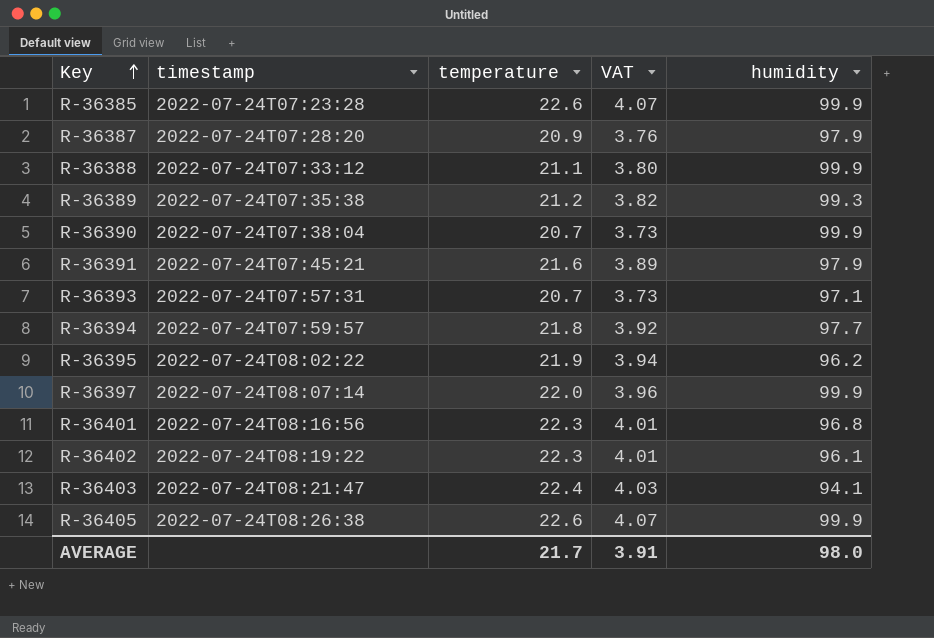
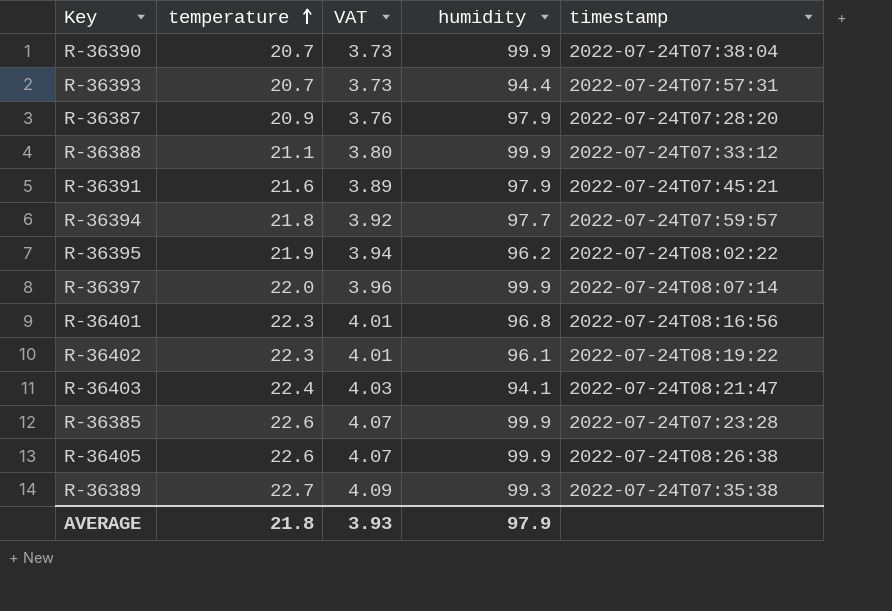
row order: Key ascending -> temperature ascending
column timestamp | position: 2 -> 5
R-36393 | humidity: 97.1 -> 94.4
R-36389 | temperature: 21.2 -> 22.7
R-36389 | VAT: 3.82 -> 4.09
AVERAGE | temperature: 21.7 -> 21.8
AVERAGE | VAT: 3.91 -> 3.93
AVERAGE | humidity: 98.0 -> 97.9

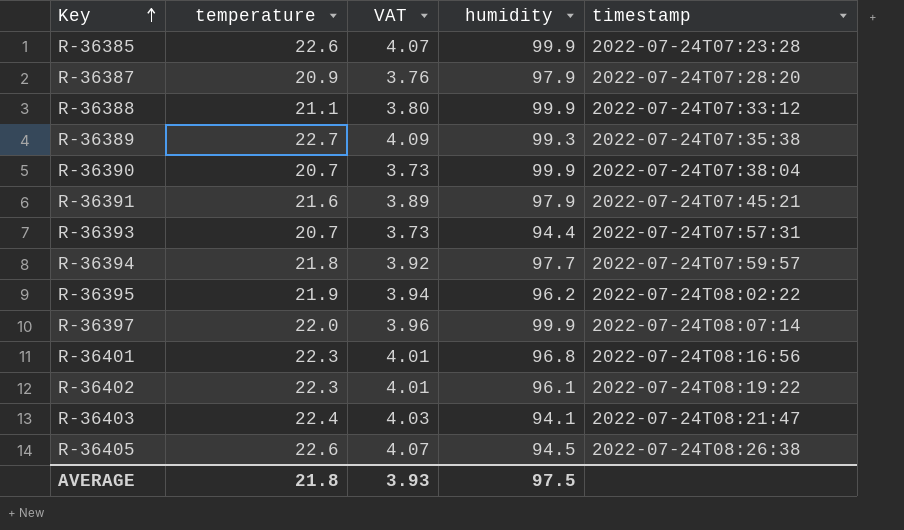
row order: temperature ascending -> Key ascending
R-36405 | humidity: 99.9 -> 94.5
AVERAGE | humidity: 97.9 -> 97.5

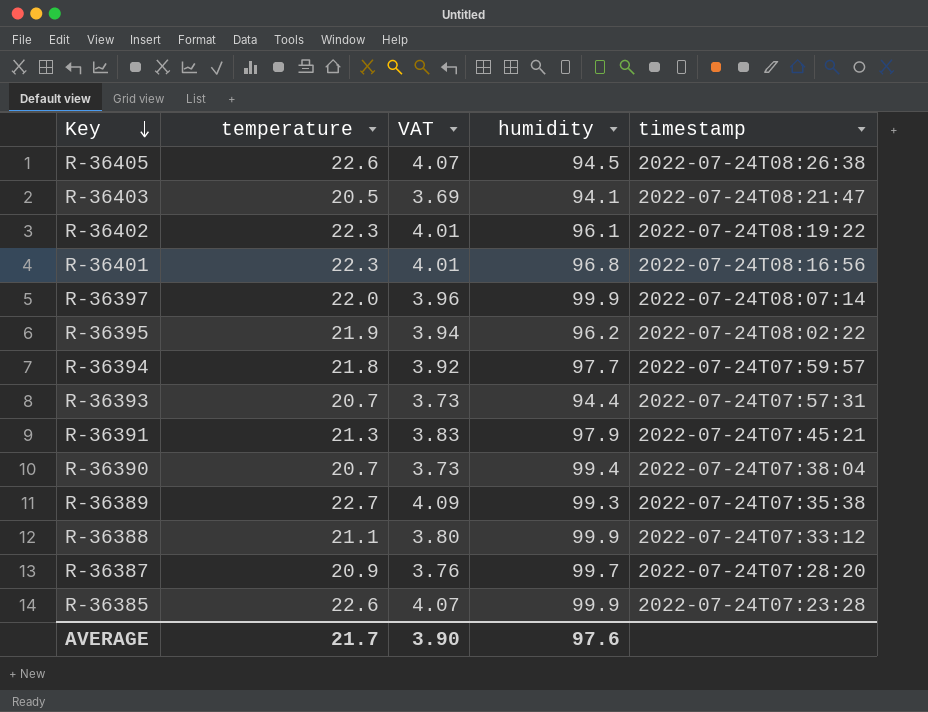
row order: Key ascending -> Key descending
R-36403 | temperature: 22.4 -> 20.5
R-36403 | VAT: 4.03 -> 3.69
R-36391 | temperature: 21.6 -> 21.3
R-36391 | VAT: 3.89 -> 3.83
R-36390 | humidity: 99.9 -> 99.4
R-36387 | humidity: 97.9 -> 99.7
AVERAGE | temperature: 21.8 -> 21.7
AVERAGE | VAT: 3.93 -> 3.90
AVERAGE | humidity: 97.5 -> 97.6

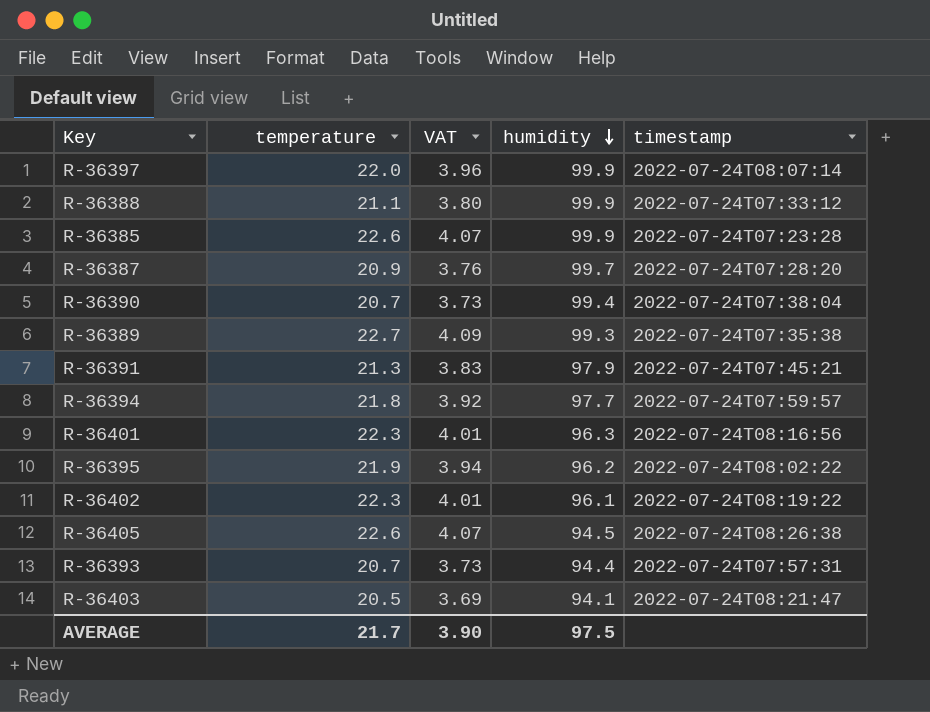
row order: Key descending -> humidity descending
R-36401 | humidity: 96.8 -> 96.3
AVERAGE | humidity: 97.6 -> 97.5

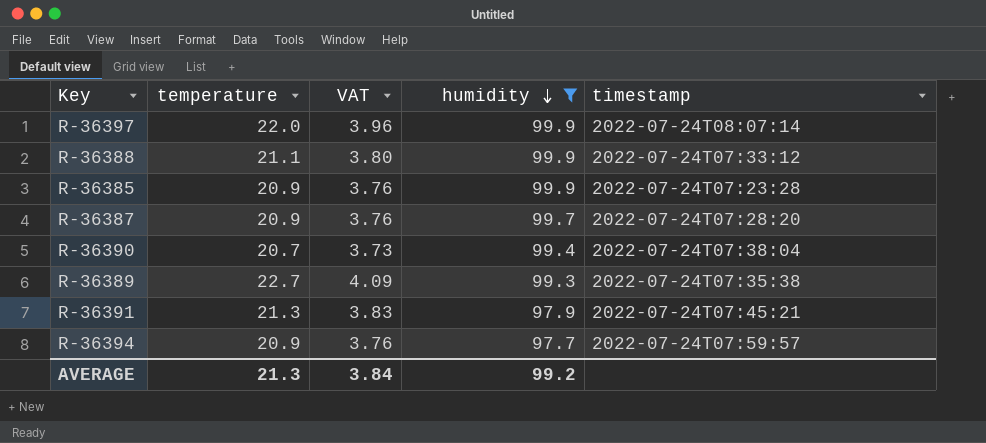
filter: none -> humidity >= 97.7
R-36385 | temperature: 22.6 -> 20.9
R-36385 | VAT: 4.07 -> 3.76
R-36394 | temperature: 21.8 -> 20.9
R-36394 | VAT: 3.92 -> 3.76
AVERAGE | temperature: 21.7 -> 21.3
AVERAGE | VAT: 3.90 -> 3.84
AVERAGE | humidity: 97.5 -> 99.2

